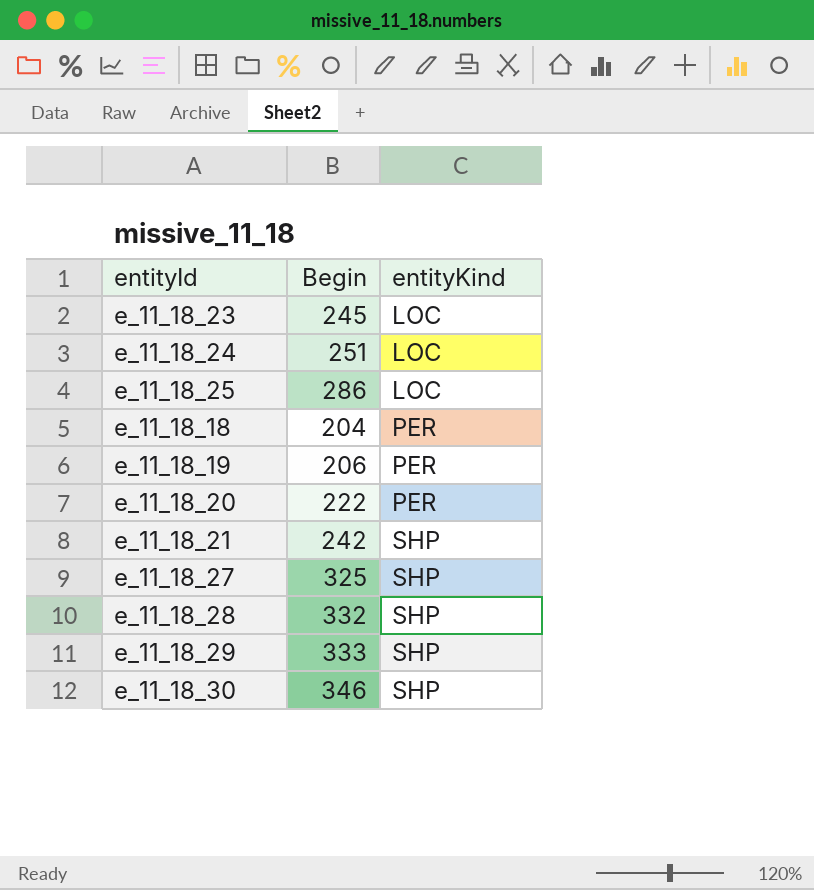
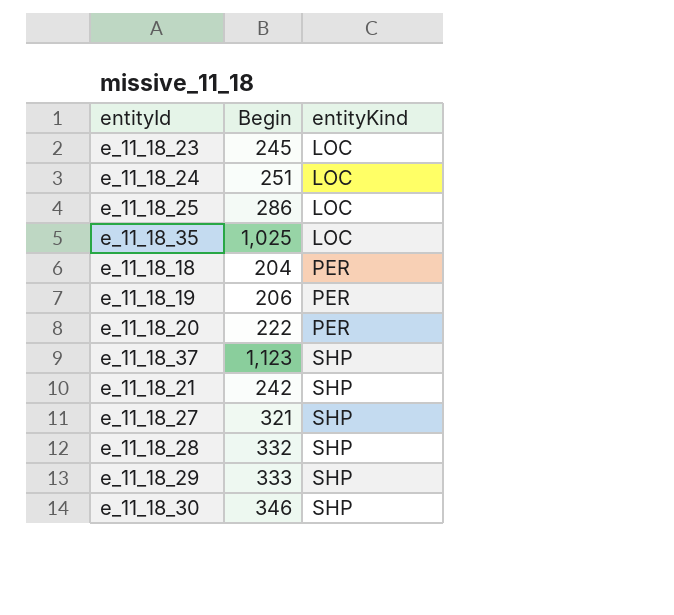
row e_11_18_35: none -> 1,025 | LOC
row e_11_18_37: none -> 1,123 | SHP
e_11_18_27 | Begin: 325 -> 321

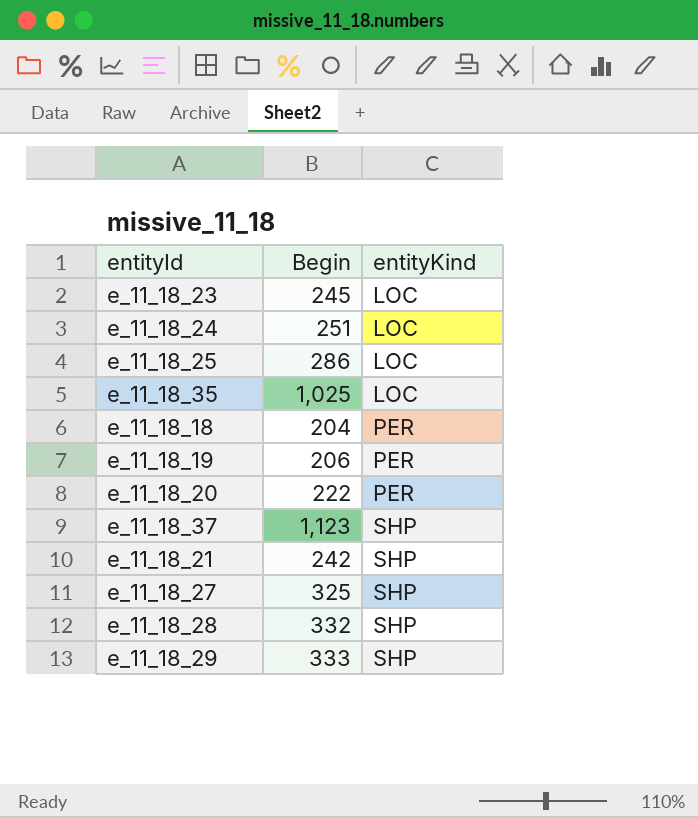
row e_11_18_30: 346 | SHP -> none
e_11_18_27 | Begin: 321 -> 325

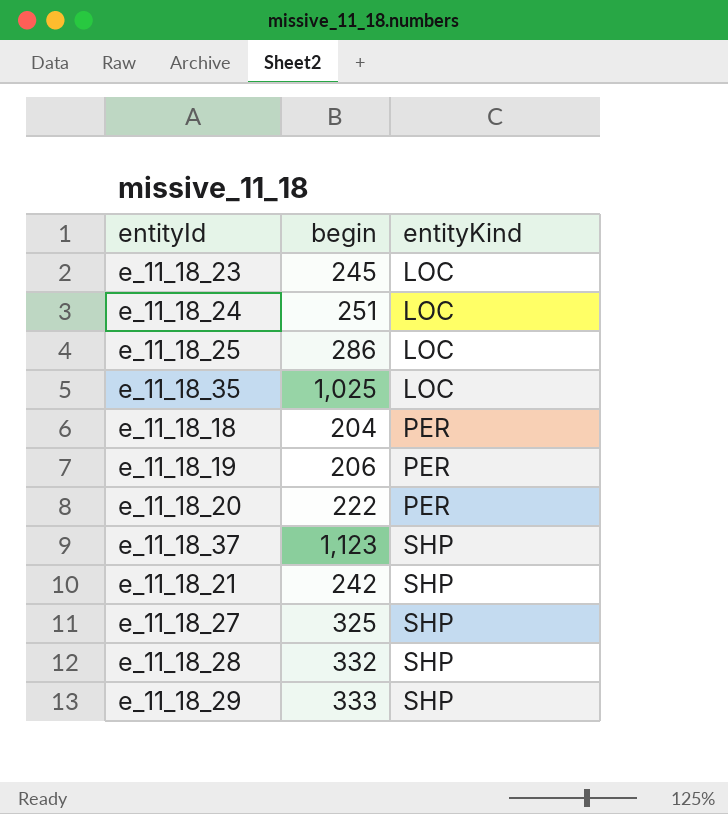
column name: Begin -> begin

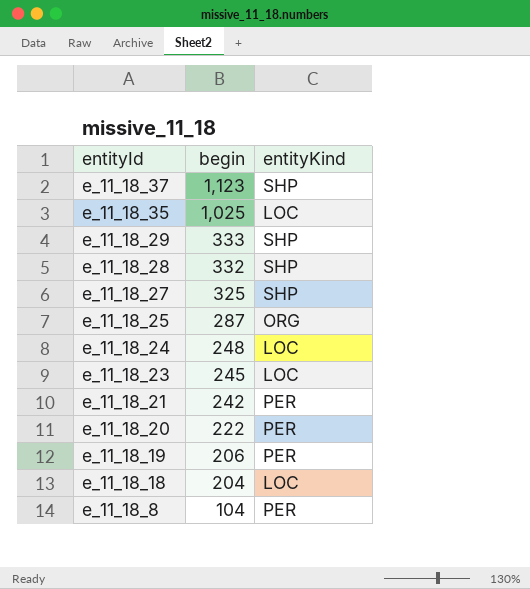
row order: entityKind ascending -> entityId descending
e_11_18_25 | begin: 286 -> 287
e_11_18_25 | entityKind: LOC -> ORG
e_11_18_24 | begin: 251 -> 248
e_11_18_21 | entityKind: SHP -> PER
e_11_18_18 | entityKind: PER -> LOC
row e_11_18_8: none -> 104 | PER

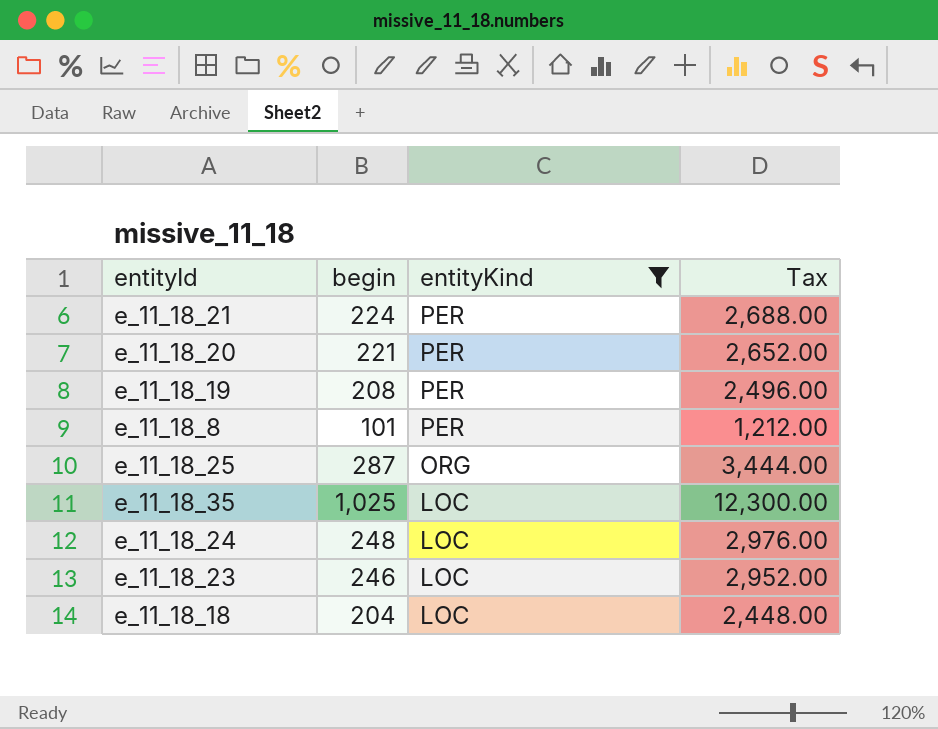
filter: none -> entityKind != SHP
row order: entityId descending -> entityKind descending
column Tax | formula: none -> [begin] * 12
e_11_18_21 | begin: 242 -> 224
e_11_18_20 | begin: 222 -> 221
e_11_18_19 | begin: 206 -> 208
e_11_18_8 | begin: 104 -> 101
e_11_18_23 | begin: 245 -> 246

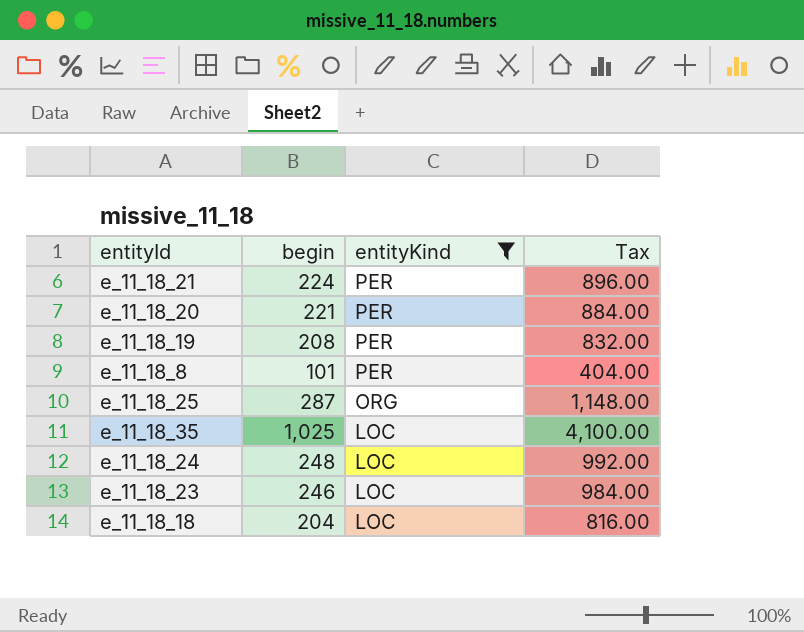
column Tax | formula: [begin] * 12 -> [begin] * 4

